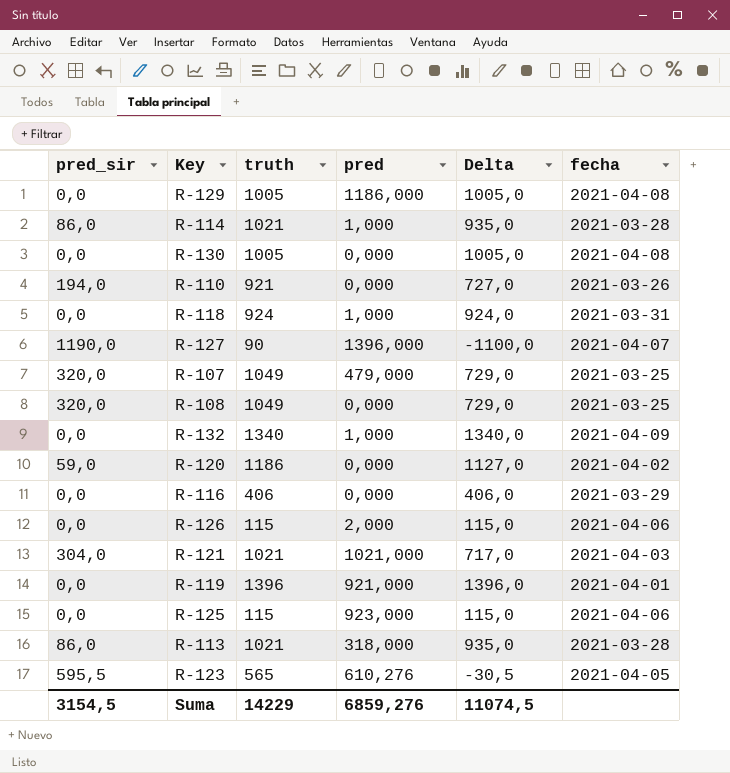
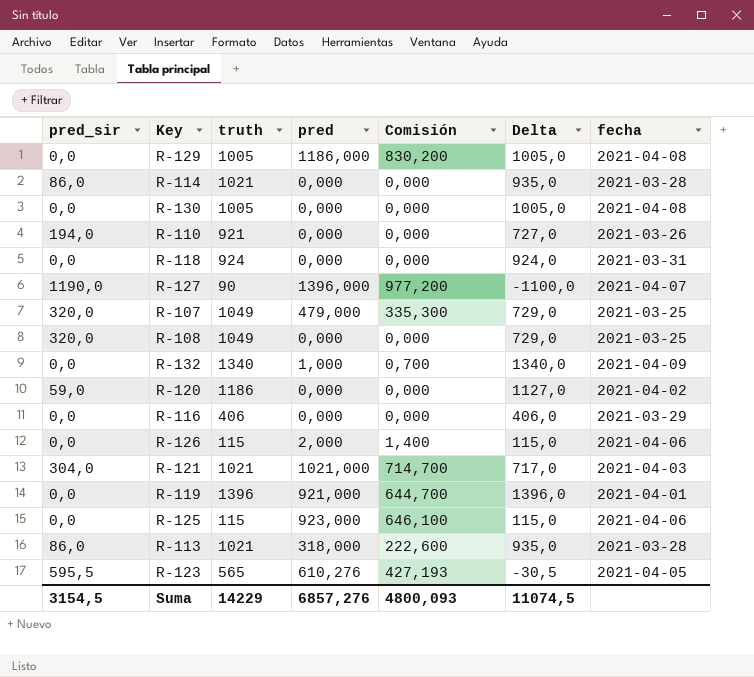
column Comisión | formula: none -> [pred] * 0,7
R-114 | pred: 1,000 -> 0,000
R-118 | pred: 1,000 -> 0,000
Suma | pred: 6859,276 -> 6857,276

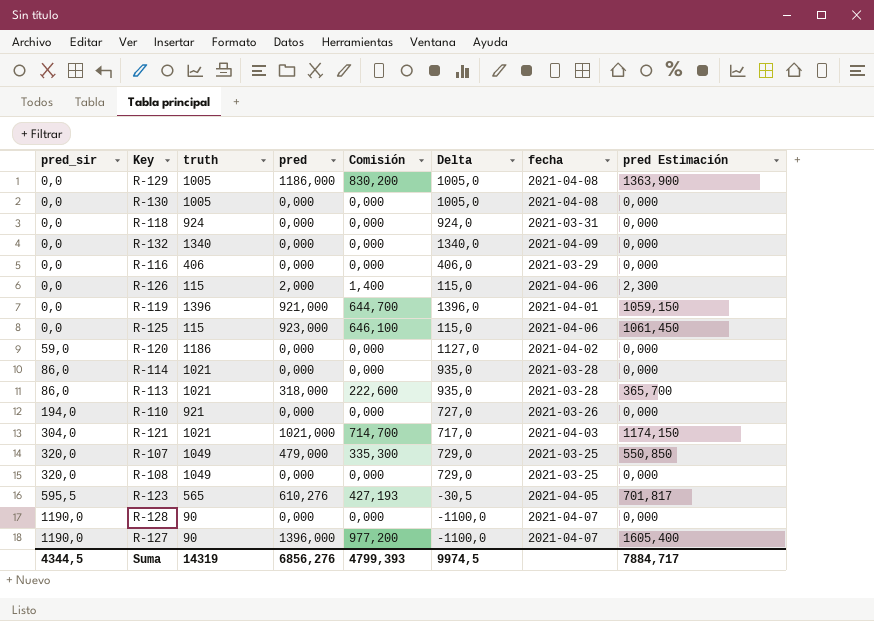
row order: none -> pred_sir ascending
column pred Estimación | formula: none -> [pred] * 1,15
R-132 | pred: 1,000 -> 0,000
R-132 | Comisión: 0,700 -> 0,000
row R-128: none -> 1190,0 | 90 | 0,000 | 0,000 | -1100,0 | 2021-04-07 | 0,000
Suma | pred_sir: 3154,5 -> 4344,5
Suma | truth: 14229 -> 14319
Suma | pred: 6857,276 -> 6856,276
Suma | Comisión: 4800,093 -> 4799,393
Suma | Delta: 11074,5 -> 9974,5

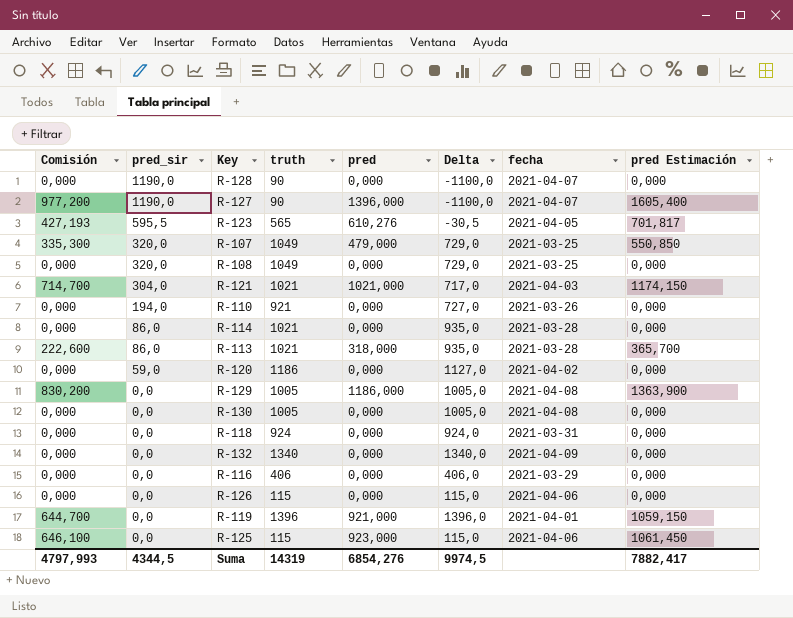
row order: pred_sir ascending -> pred_sir descending
column Comisión | position: 5 -> 1
R-126 | Comisión: 1,400 -> 0,000
R-126 | pred: 2,000 -> 0,000
R-126 | pred Estimación: 2,300 -> 0,000
Suma | Comisión: 4799,393 -> 4797,993
Suma | pred: 6856,276 -> 6854,276
Suma | pred Estimación: 7884,717 -> 7882,417

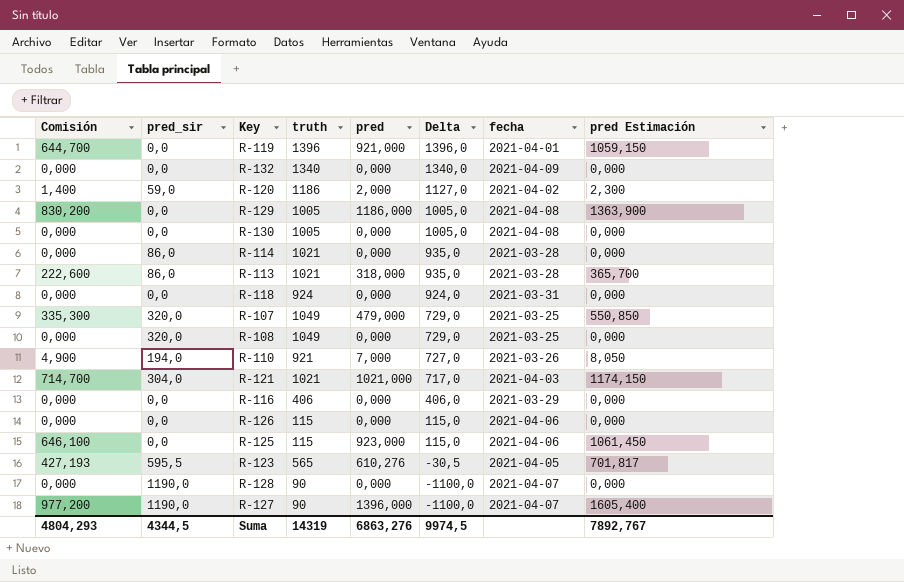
row order: pred_sir descending -> Delta descending
R-120 | Comisión: 0,000 -> 1,400
R-120 | pred: 0,000 -> 2,000
R-120 | pred Estimación: 0,000 -> 2,300
R-110 | Comisión: 0,000 -> 4,900
R-110 | pred: 0,000 -> 7,000
R-110 | pred Estimación: 0,000 -> 8,050
Suma | Comisión: 4797,993 -> 4804,293
Suma | pred: 6854,276 -> 6863,276
Suma | pred Estimación: 7882,417 -> 7892,767

